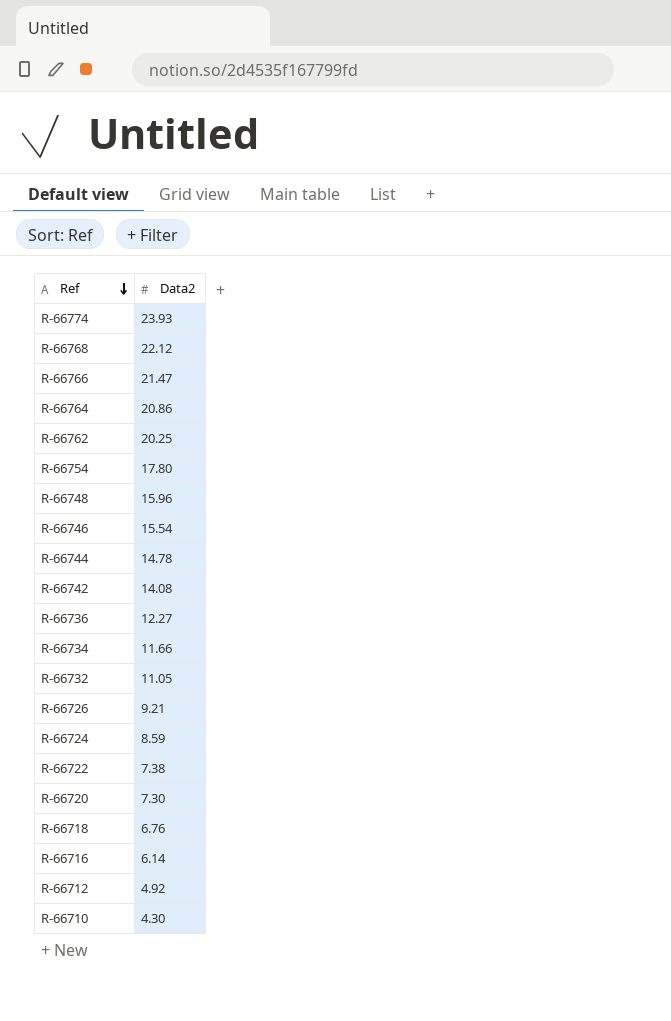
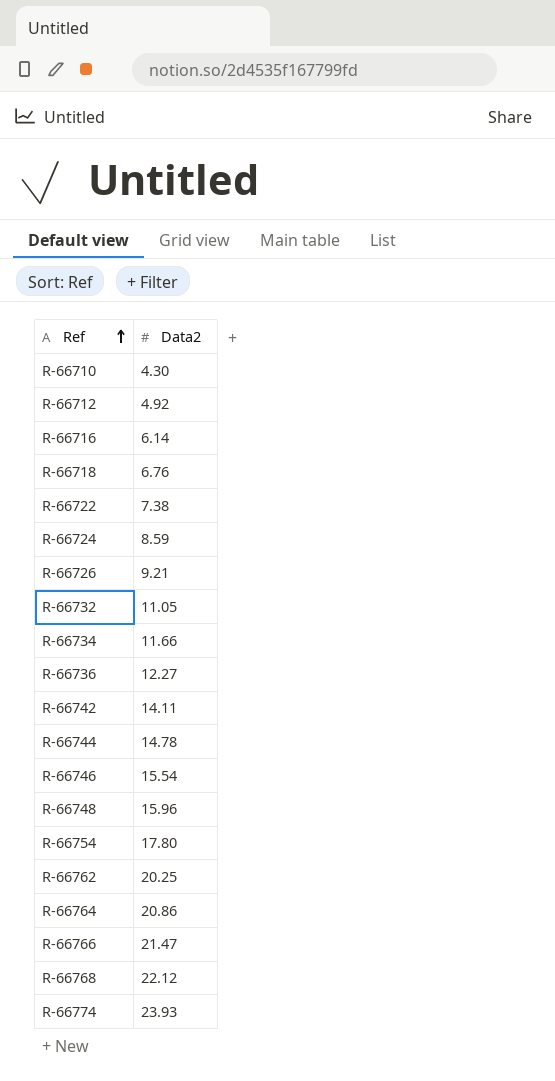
row order: Ref descending -> Ref ascending
row R-66720: 7.30 -> none
R-66742 | Data2: 14.08 -> 14.11

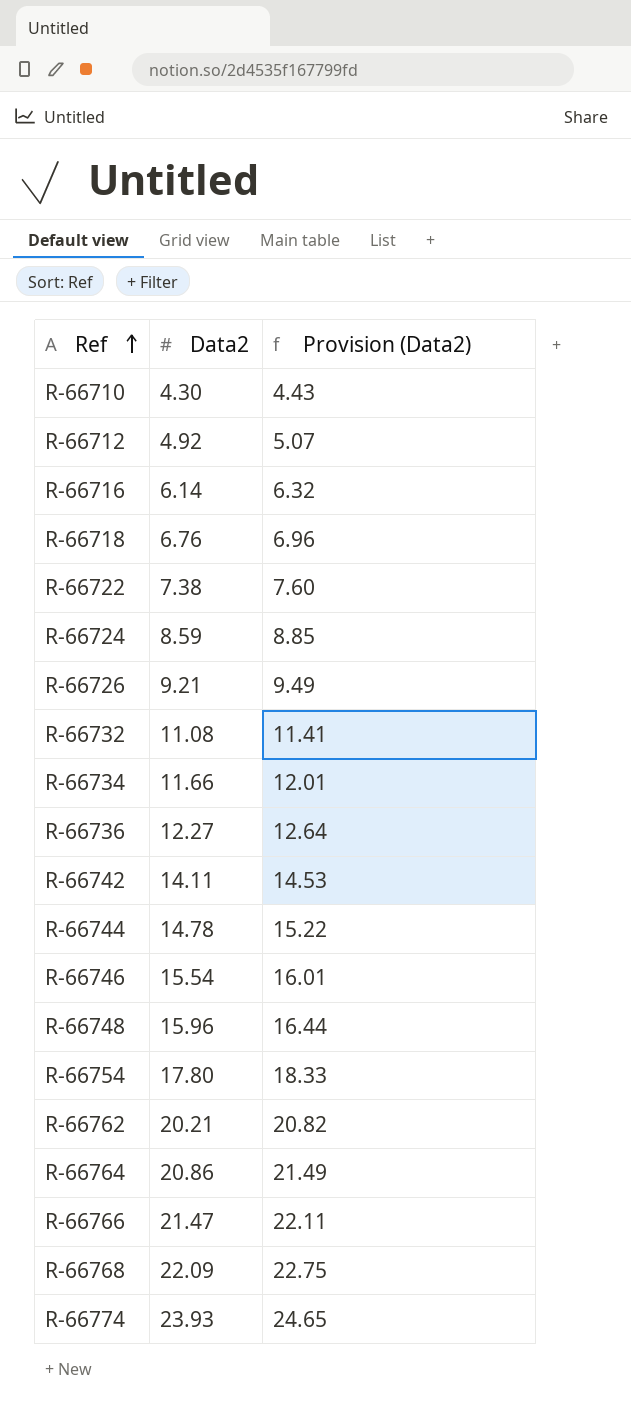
column Provision (Data2) | formula: none -> [Data2] * 1.03
R-66732 | Data2: 11.05 -> 11.08
R-66762 | Data2: 20.25 -> 20.21
R-66768 | Data2: 22.12 -> 22.09

